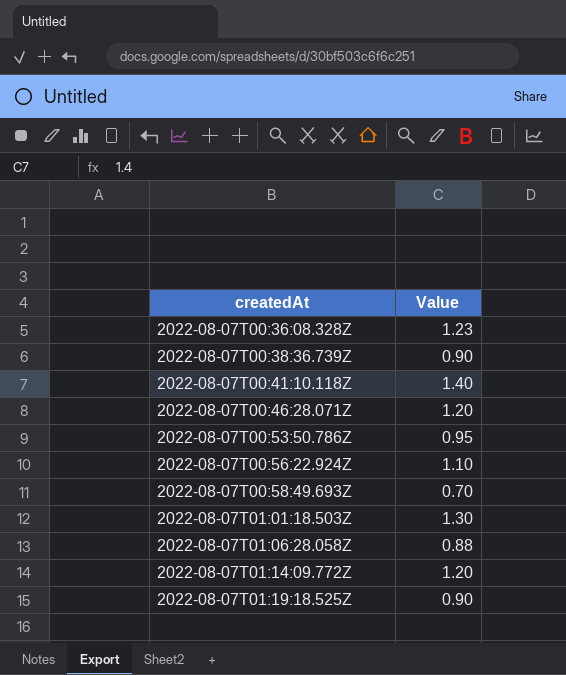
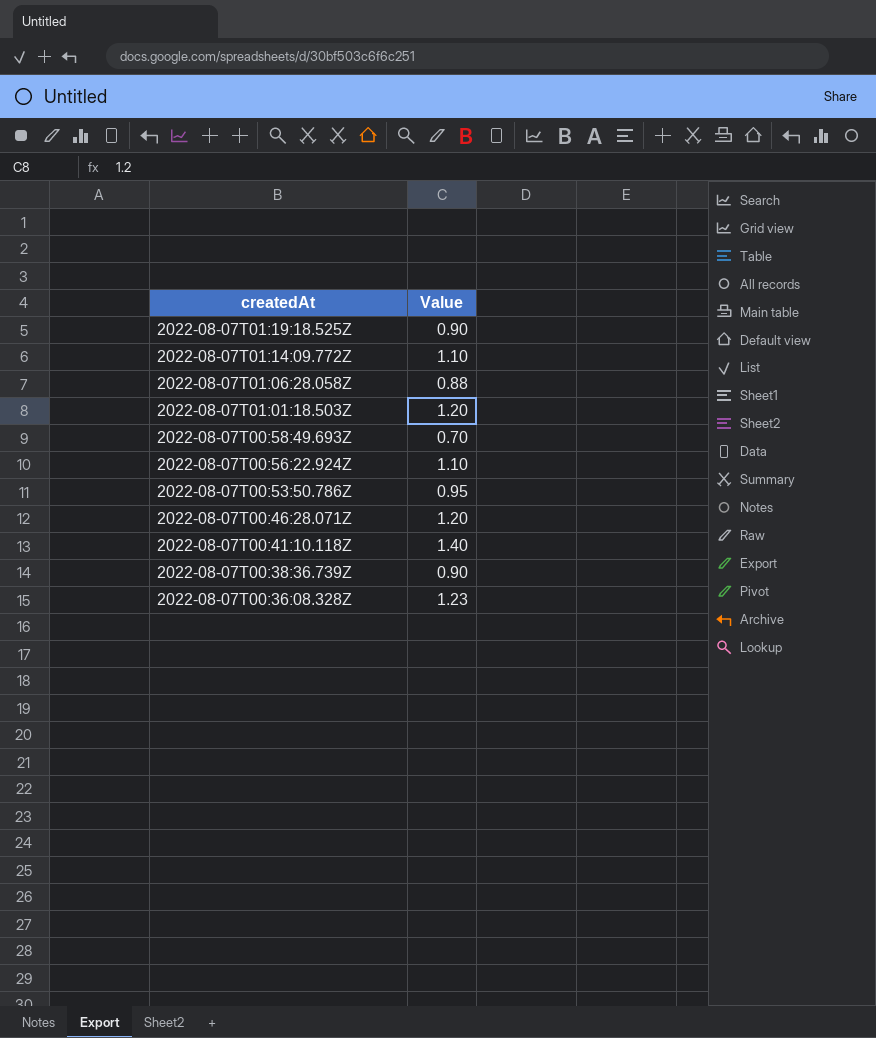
row order: createdAt ascending -> createdAt descending
2022-08-07T01:14:09.772Z | Value: 1.20 -> 1.10
2022-08-07T01:01:18.503Z | Value: 1.30 -> 1.20

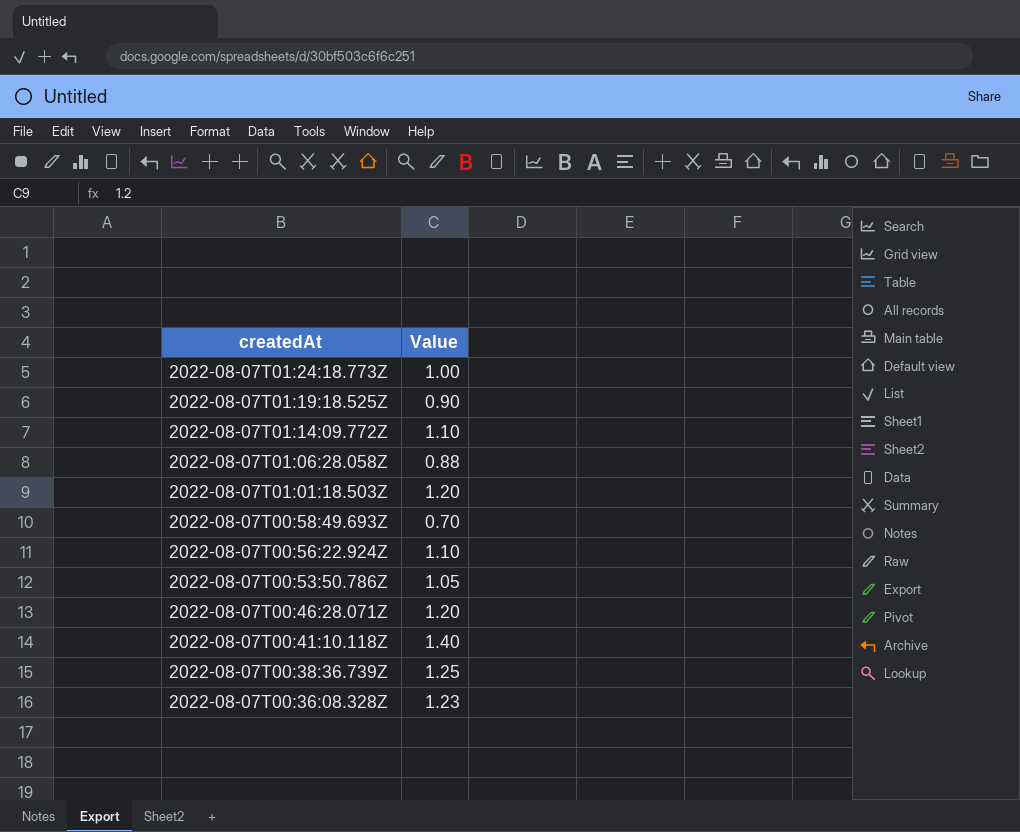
row 2022-08-07T01:24:18.773Z: none -> 1.00
2022-08-07T00:53:50.786Z | Value: 0.95 -> 1.05
2022-08-07T00:38:36.739Z | Value: 0.90 -> 1.25

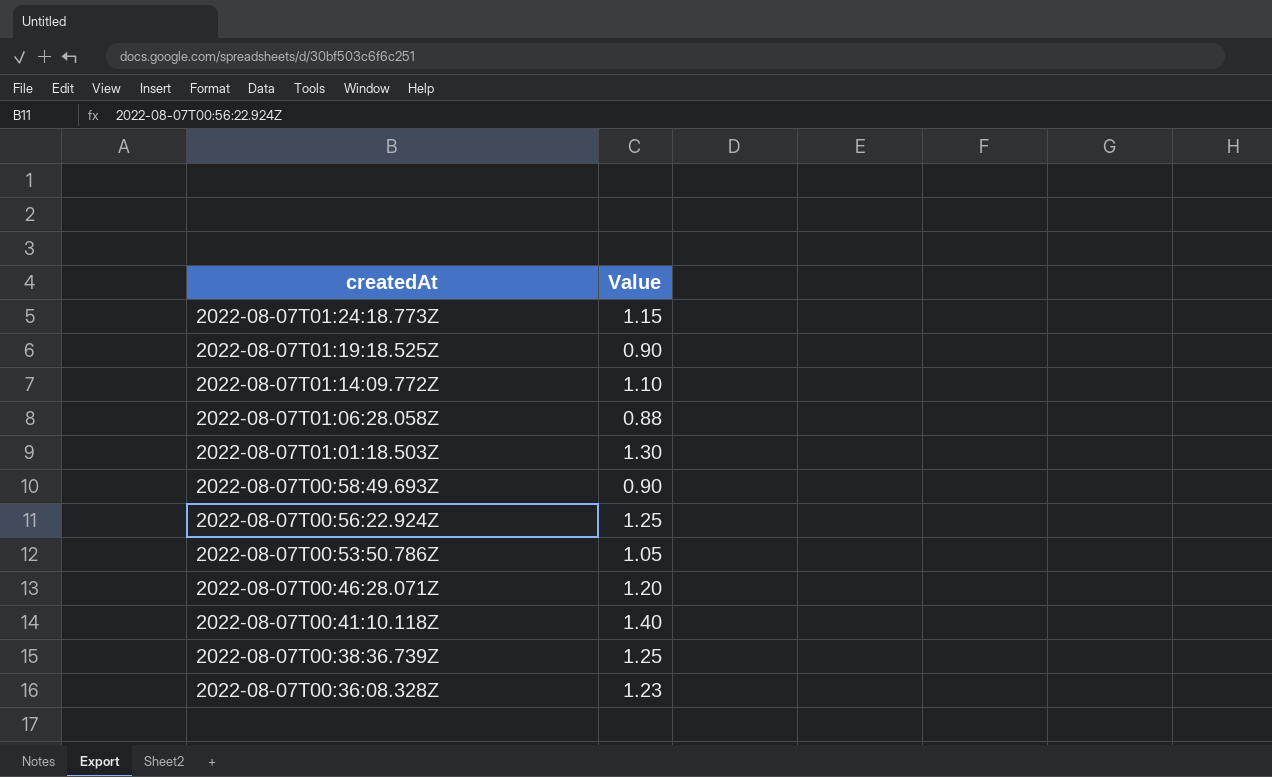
2022-08-07T01:24:18.773Z | Value: 1.00 -> 1.15
2022-08-07T01:01:18.503Z | Value: 1.20 -> 1.30
2022-08-07T00:58:49.693Z | Value: 0.70 -> 0.90
2022-08-07T00:56:22.924Z | Value: 1.10 -> 1.25

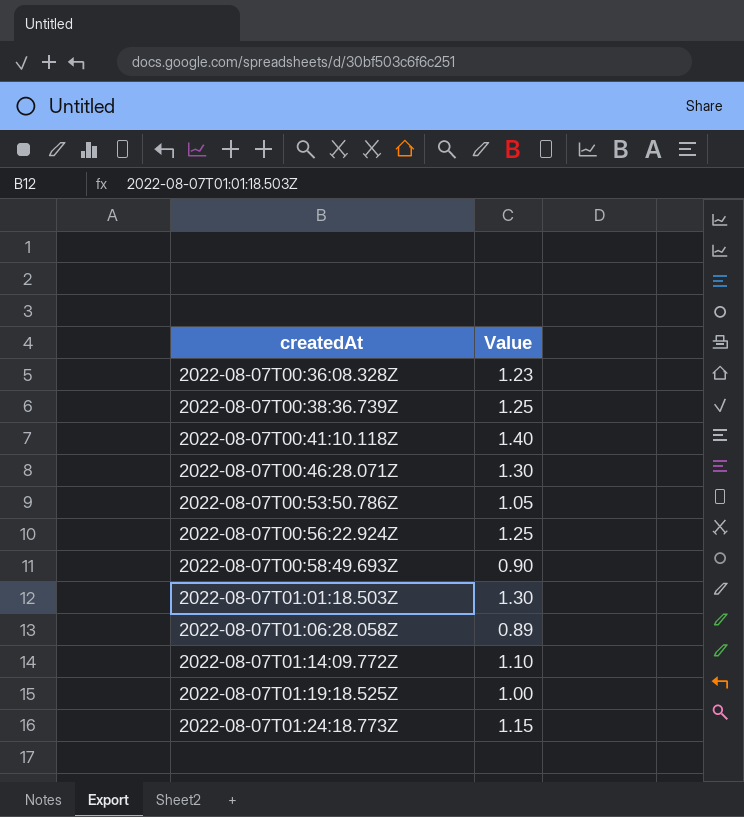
row order: createdAt descending -> createdAt ascending
2022-08-07T00:46:28.071Z | Value: 1.20 -> 1.30
2022-08-07T01:06:28.058Z | Value: 0.88 -> 0.89
2022-08-07T01:19:18.525Z | Value: 0.90 -> 1.00

